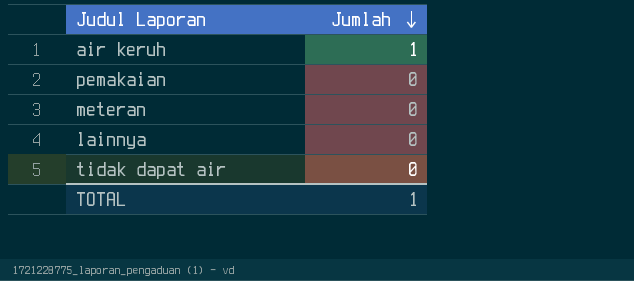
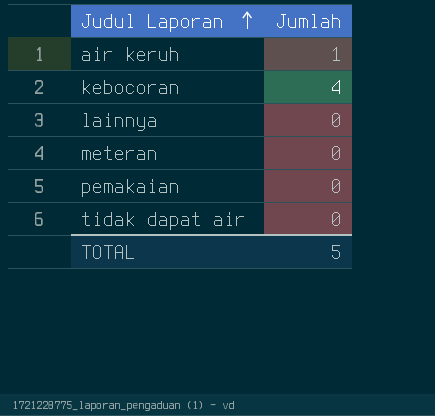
row order: Jumlah descending -> Judul Laporan ascending
row kebocoran: none -> 4
TOTAL | Jumlah: 1 -> 5

